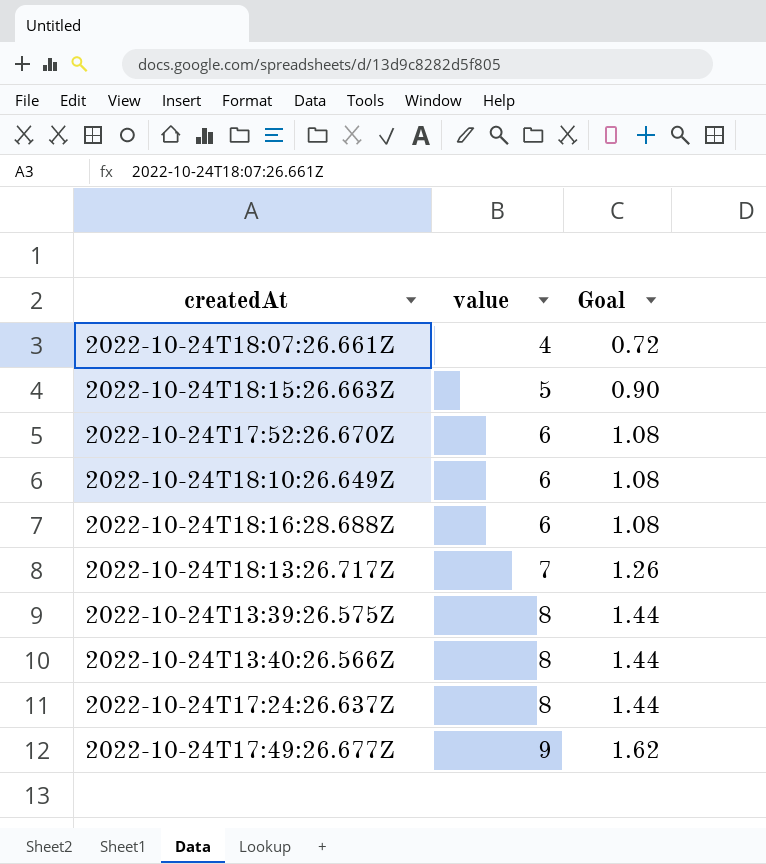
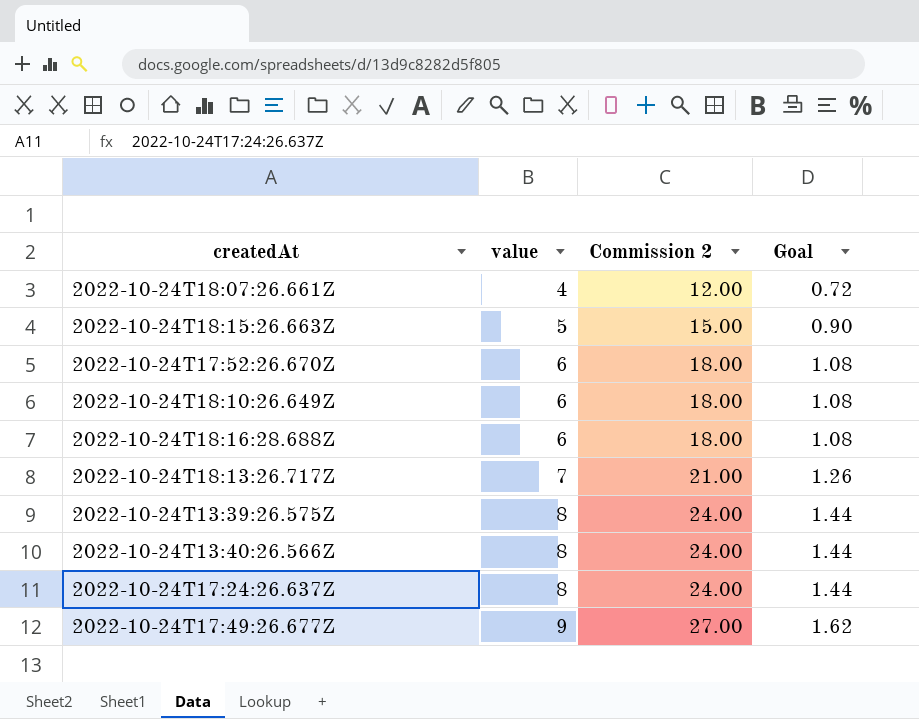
column Commission 2 | formula: none -> [value] * 3

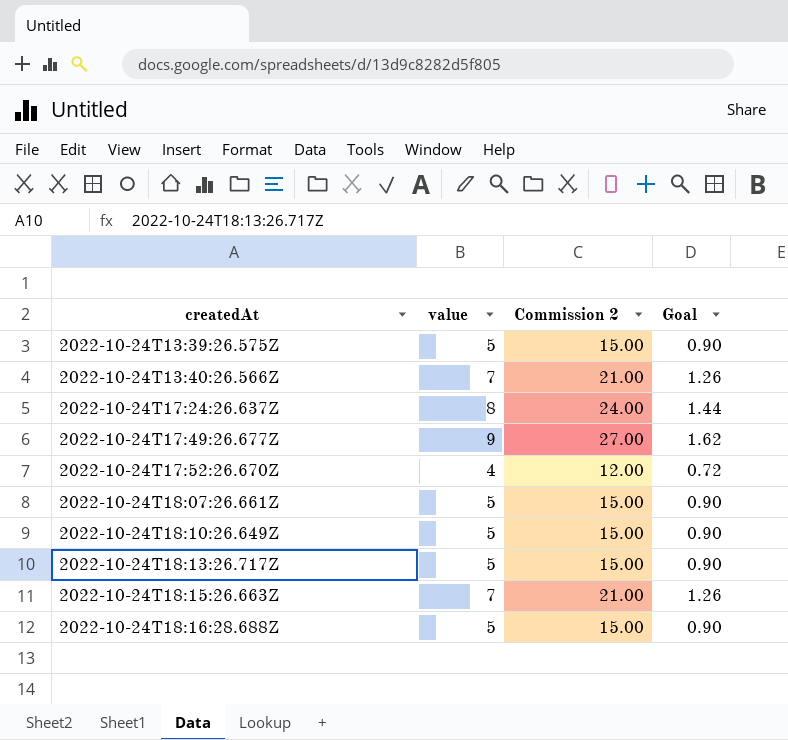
row order: value ascending -> createdAt ascending
2022-10-24T13:39:26.575Z | value: 8 -> 5
2022-10-24T13:39:26.575Z | Commission 2: 24.00 -> 15.00
2022-10-24T13:39:26.575Z | Goal: 1.44 -> 0.90
2022-10-24T13:40:26.566Z | value: 8 -> 7
2022-10-24T13:40:26.566Z | Commission 2: 24.00 -> 21.00
2022-10-24T13:40:26.566Z | Goal: 1.44 -> 1.26
2022-10-24T17:52:26.670Z | value: 6 -> 4
2022-10-24T17:52:26.670Z | Commission 2: 18.00 -> 12.00
2022-10-24T17:52:26.670Z | Goal: 1.08 -> 0.72
2022-10-24T18:07:26.661Z | value: 4 -> 5
2022-10-24T18:07:26.661Z | Commission 2: 12.00 -> 15.00
2022-10-24T18:07:26.661Z | Goal: 0.72 -> 0.90
2022-10-24T18:10:26.649Z | value: 6 -> 5
2022-10-24T18:10:26.649Z | Commission 2: 18.00 -> 15.00
2022-10-24T18:10:26.649Z | Goal: 1.08 -> 0.90
2022-10-24T18:13:26.717Z | value: 7 -> 5
2022-10-24T18:13:26.717Z | Commission 2: 21.00 -> 15.00
2022-10-24T18:13:26.717Z | Goal: 1.26 -> 0.90
2022-10-24T18:15:26.663Z | value: 5 -> 7
2022-10-24T18:15:26.663Z | Commission 2: 15.00 -> 21.00
2022-10-24T18:15:26.663Z | Goal: 0.90 -> 1.26
2022-10-24T18:16:28.688Z | value: 6 -> 5
2022-10-24T18:16:28.688Z | Commission 2: 18.00 -> 15.00
2022-10-24T18:16:28.688Z | Goal: 1.08 -> 0.90

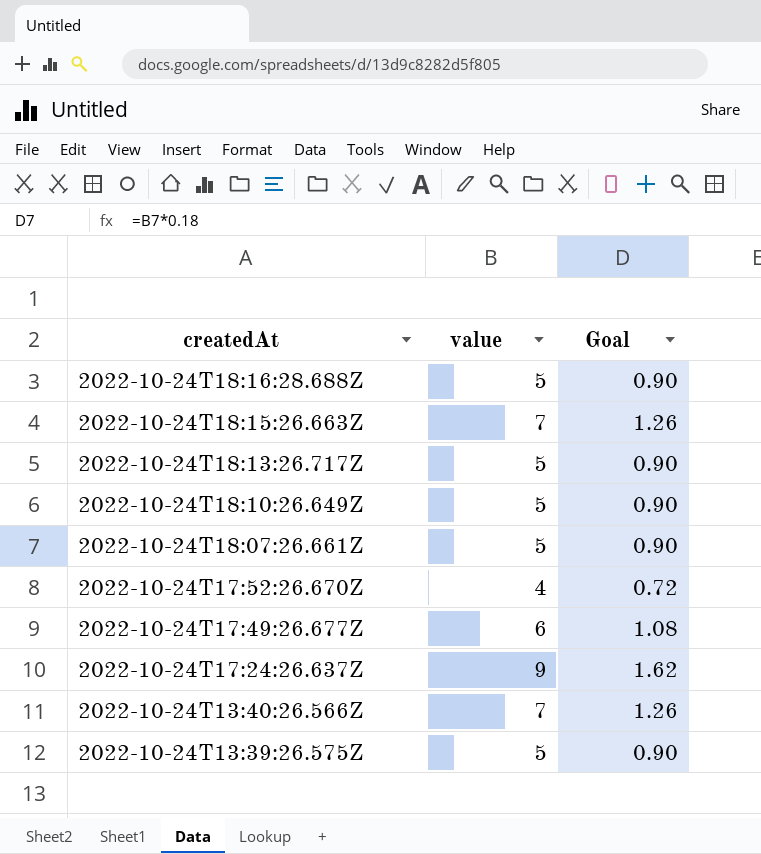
row order: createdAt ascending -> createdAt descending
column Commission 2 | formula: [value] * 3 -> none
2022-10-24T17:49:26.677Z | value: 9 -> 6
2022-10-24T17:49:26.677Z | Goal: 1.62 -> 1.08
2022-10-24T17:24:26.637Z | value: 8 -> 9
2022-10-24T17:24:26.637Z | Goal: 1.44 -> 1.62

